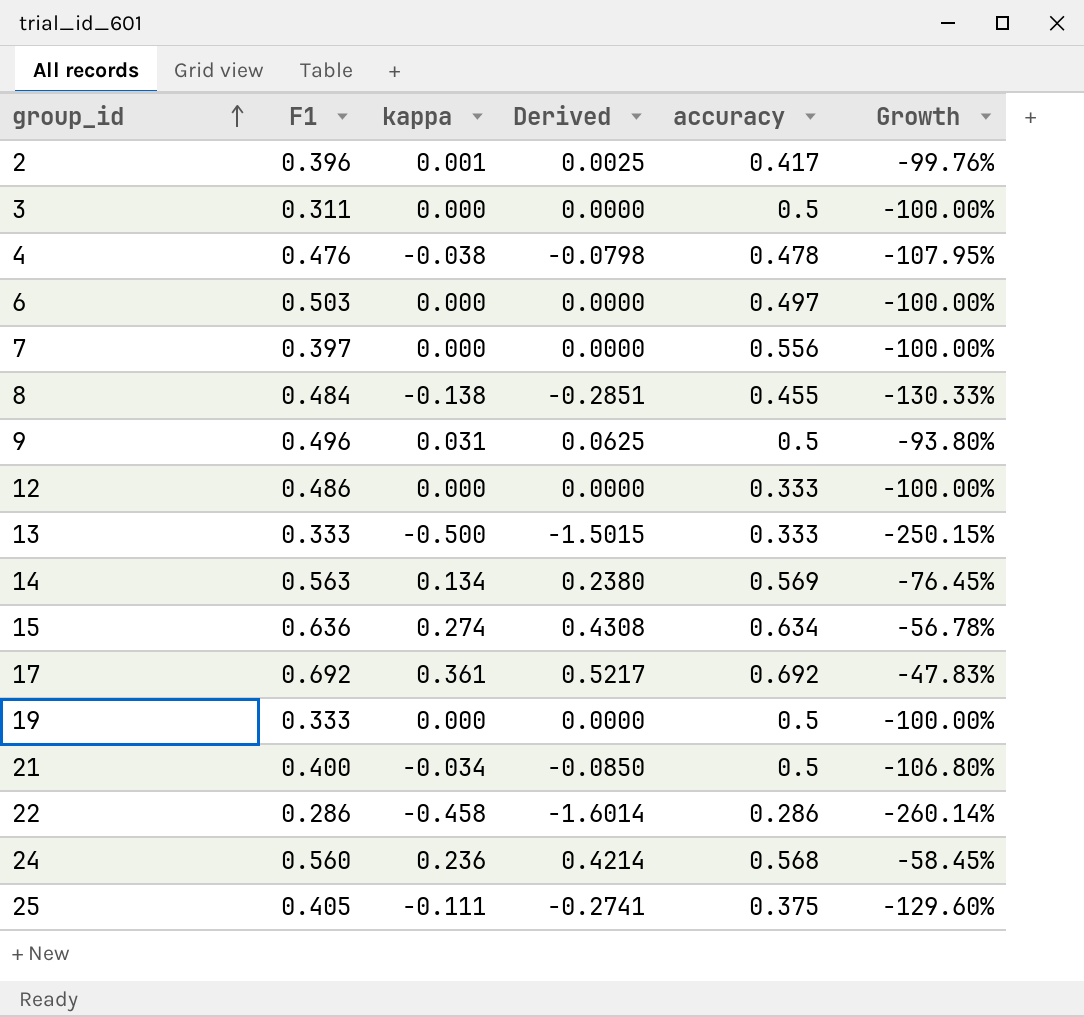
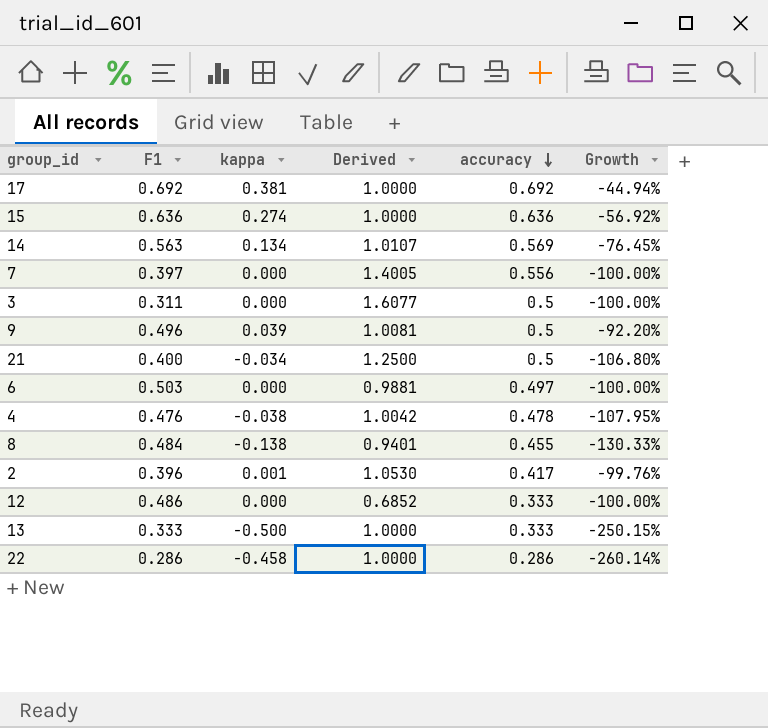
row order: group_id ascending -> accuracy descending
column Derived | formula: [kappa] / [F1] -> [accuracy] / [F1]
row 19: 0.333 | 0.000 | 0.0000 | 0.5 | -100.00% -> none
row 24: 0.560 | 0.236 | 0.4214 | 0.568 | -58.45% -> none
row 25: 0.405 | -0.111 | -0.2741 | 0.375 | -129.60% -> none
17 | kappa: 0.361 -> 0.381
17 | Growth: -47.83% -> -44.94%
15 | accuracy: 0.634 -> 0.636
15 | Growth: -56.78% -> -56.92%
9 | kappa: 0.031 -> 0.039
9 | Growth: -93.80% -> -92.20%

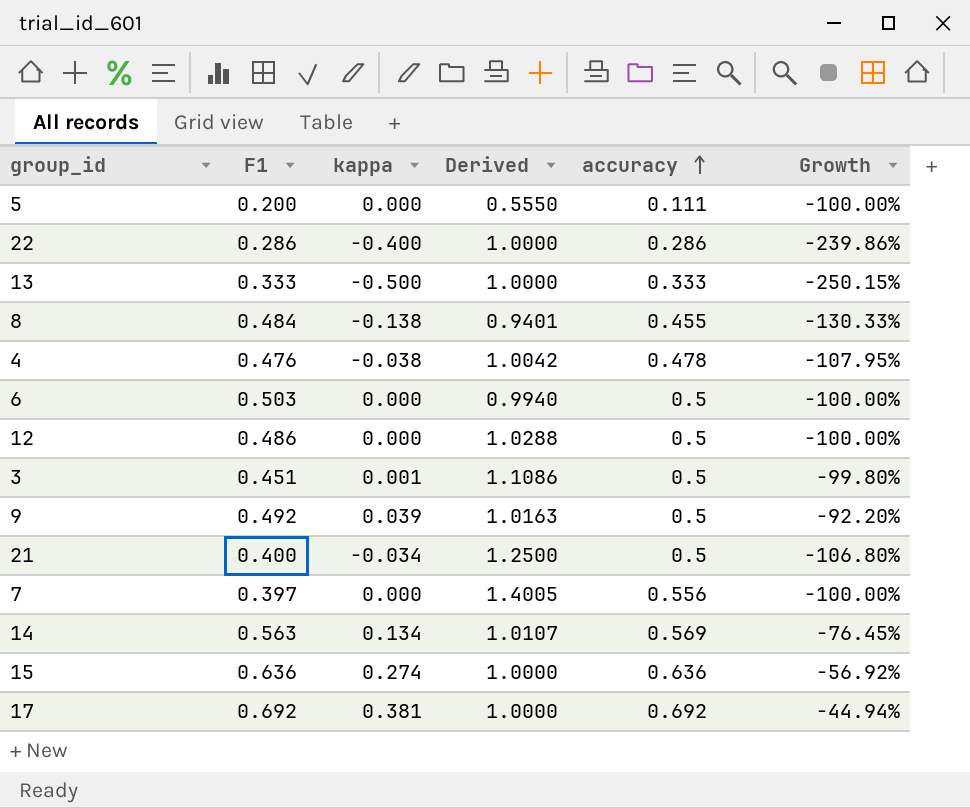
row order: accuracy descending -> accuracy ascending
row 2: 0.396 | 0.001 | 1.0530 | 0.417 | -99.76% -> none
row 5: none -> 0.200 | 0.000 | 0.5550 | 0.111 | -100.00%
22 | kappa: -0.458 -> -0.400
22 | Growth: -260.14% -> -239.86%
6 | Derived: 0.9881 -> 0.9940
6 | accuracy: 0.497 -> 0.5
12 | Derived: 0.6852 -> 1.0288
12 | accuracy: 0.333 -> 0.5
3 | F1: 0.311 -> 0.451
3 | kappa: 0.000 -> 0.001
3 | Derived: 1.6077 -> 1.1086
3 | Growth: -100.00% -> -99.80%
9 | F1: 0.496 -> 0.492
9 | Derived: 1.0081 -> 1.0163

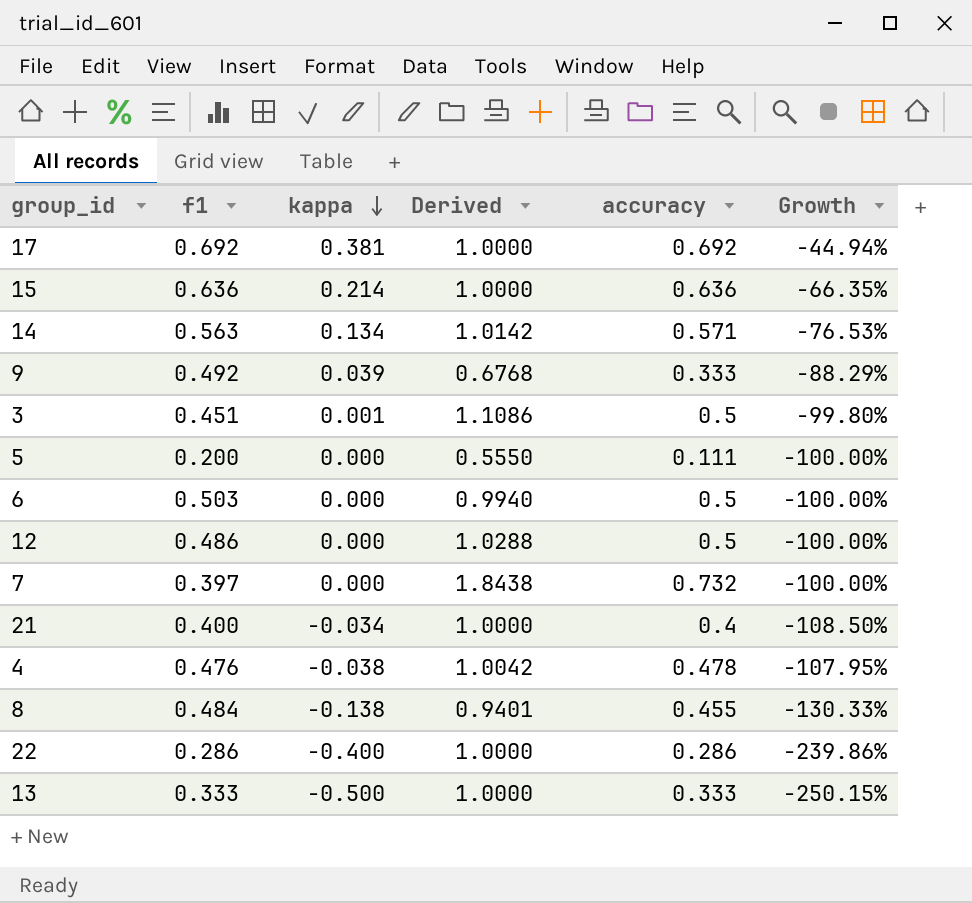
row order: accuracy ascending -> kappa descending
column name: F1 -> f1
15 | kappa: 0.274 -> 0.214
15 | Growth: -56.92% -> -66.35%
14 | Derived: 1.0107 -> 1.0142
14 | accuracy: 0.569 -> 0.571
14 | Growth: -76.45% -> -76.53%
9 | Derived: 1.0163 -> 0.6768
9 | accuracy: 0.5 -> 0.333
9 | Growth: -92.20% -> -88.29%
7 | Derived: 1.4005 -> 1.8438
7 | accuracy: 0.556 -> 0.732
21 | Derived: 1.2500 -> 1.0000
21 | accuracy: 0.5 -> 0.4
21 | Growth: -106.80% -> -108.50%

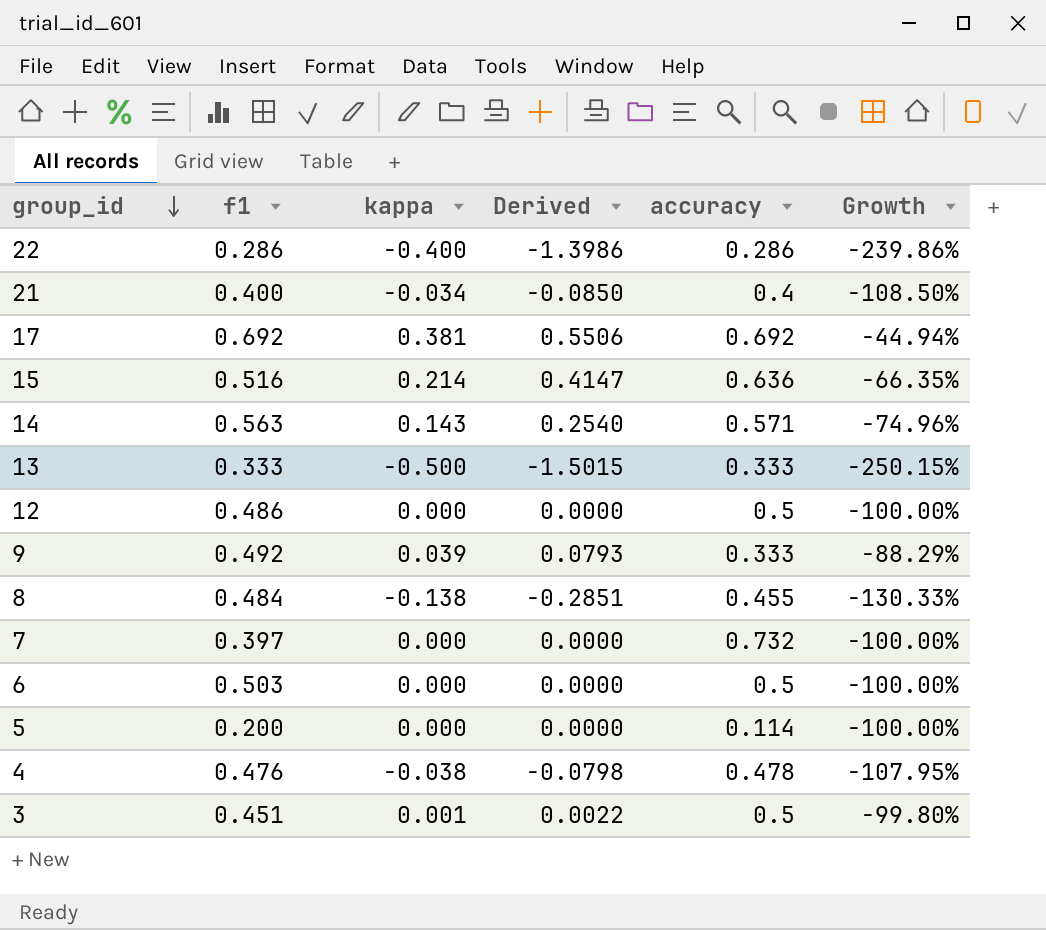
row order: kappa descending -> group_id descending
column Derived | formula: [accuracy] / [f1] -> [kappa] / [f1]
15 | f1: 0.636 -> 0.516
14 | kappa: 0.134 -> 0.143
14 | Growth: -76.53% -> -74.96%
5 | accuracy: 0.111 -> 0.114

